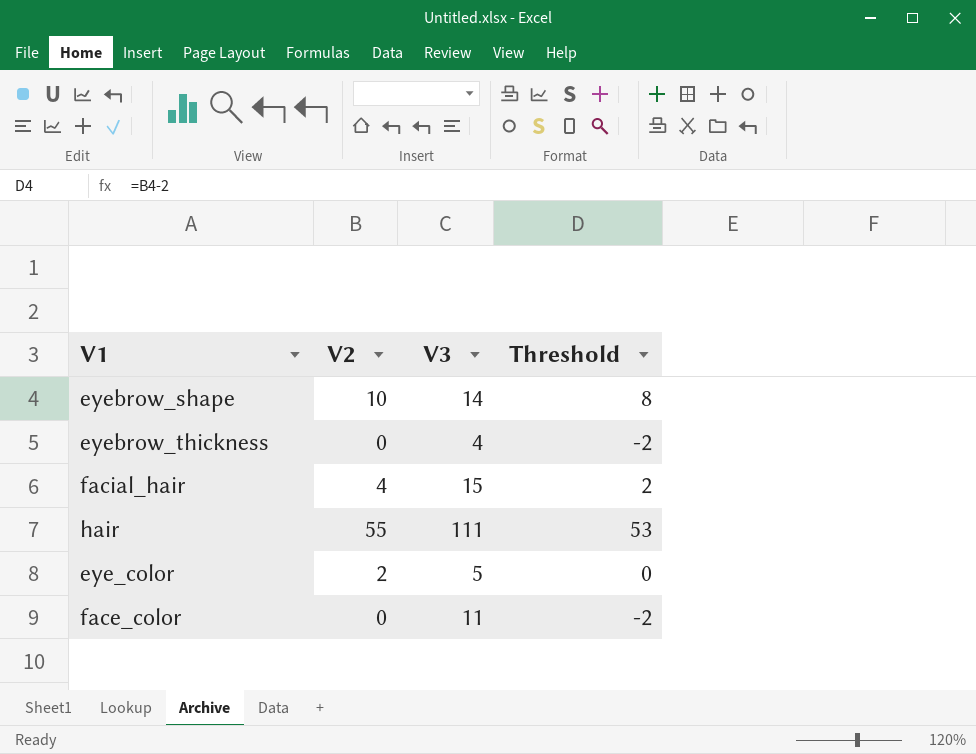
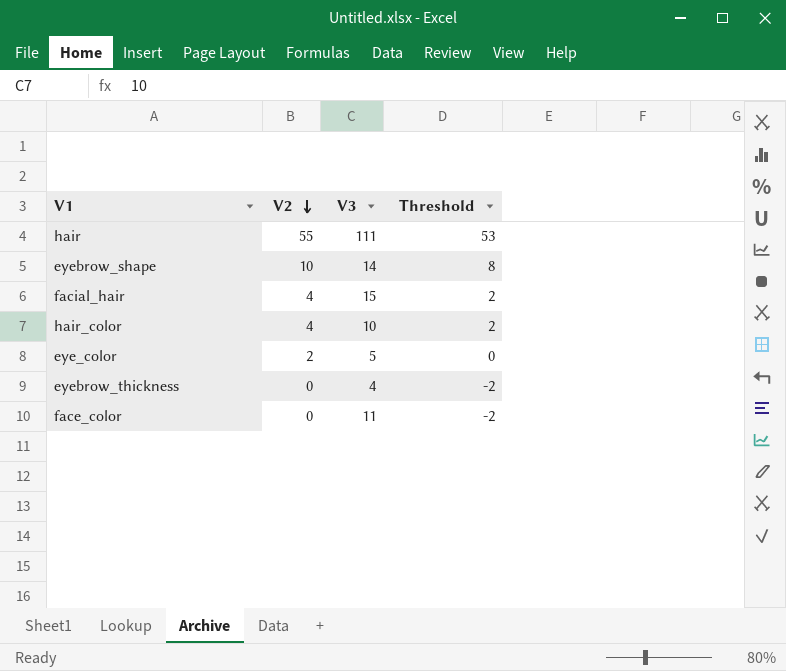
row order: none -> V2 descending
row hair_color: none -> 4 | 10 | 2

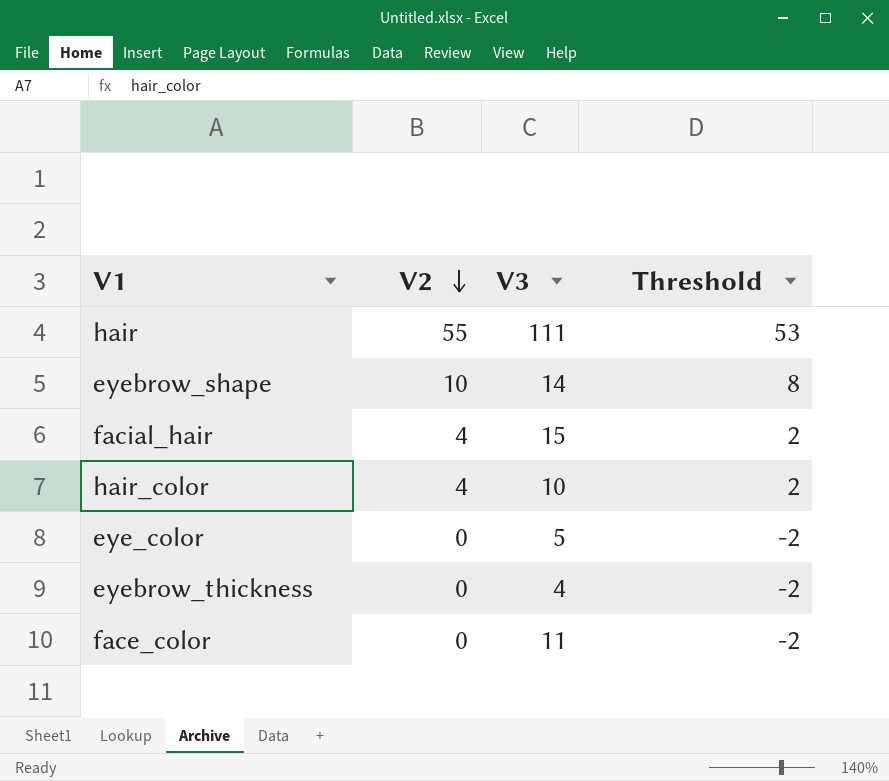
eye_color | V2: 2 -> 0
eye_color | Threshold: 0 -> -2

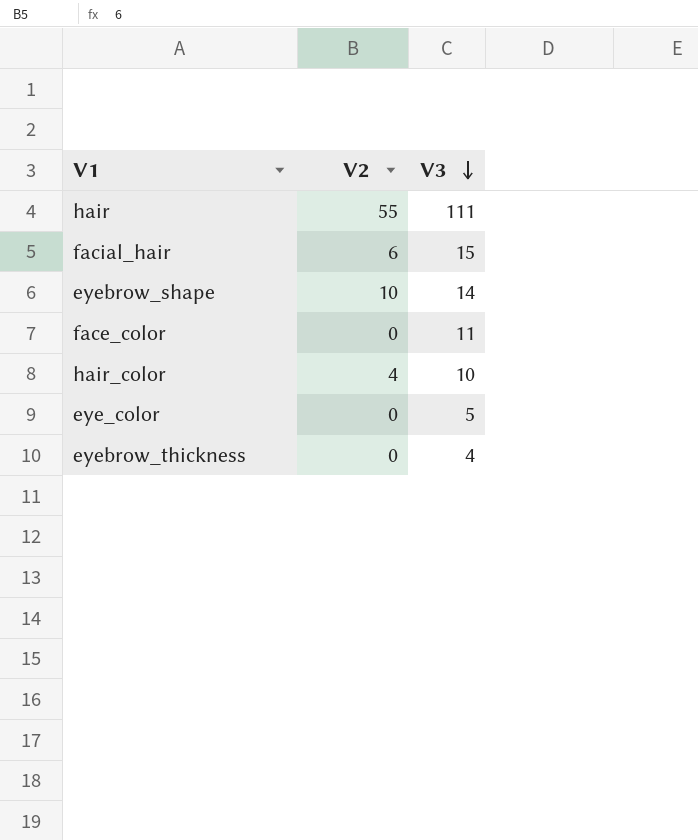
row order: V2 descending -> V3 descending
column Threshold | formula: [V2] - 2 -> none
facial_hair | V2: 4 -> 6

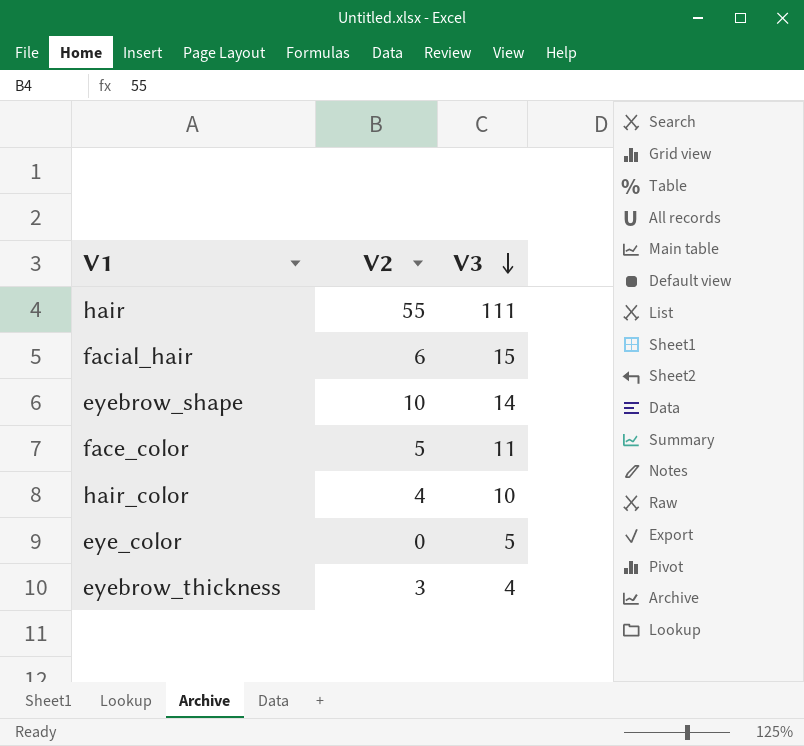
face_color | V2: 0 -> 5
eyebrow_thickness | V2: 0 -> 3

